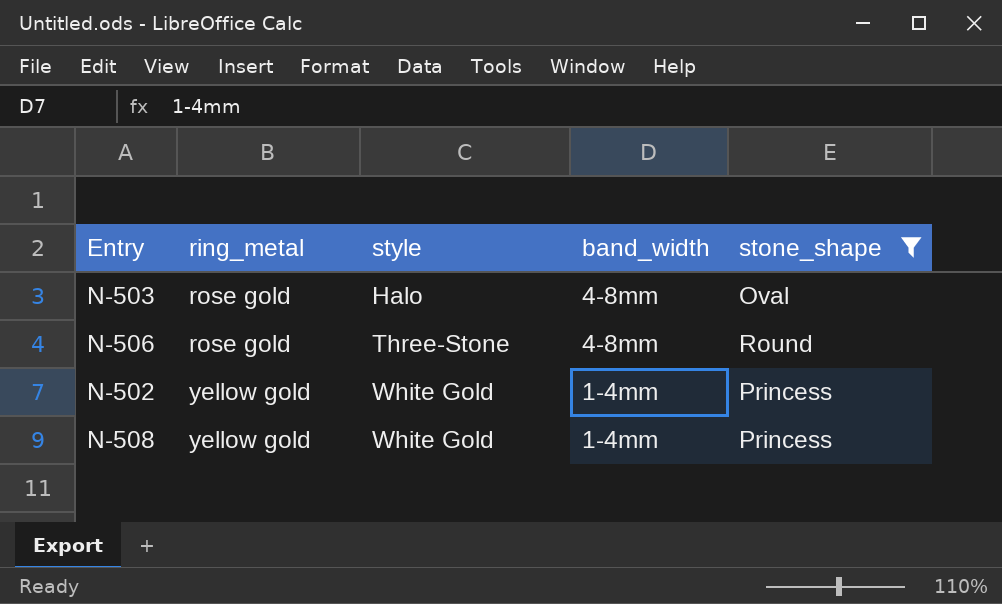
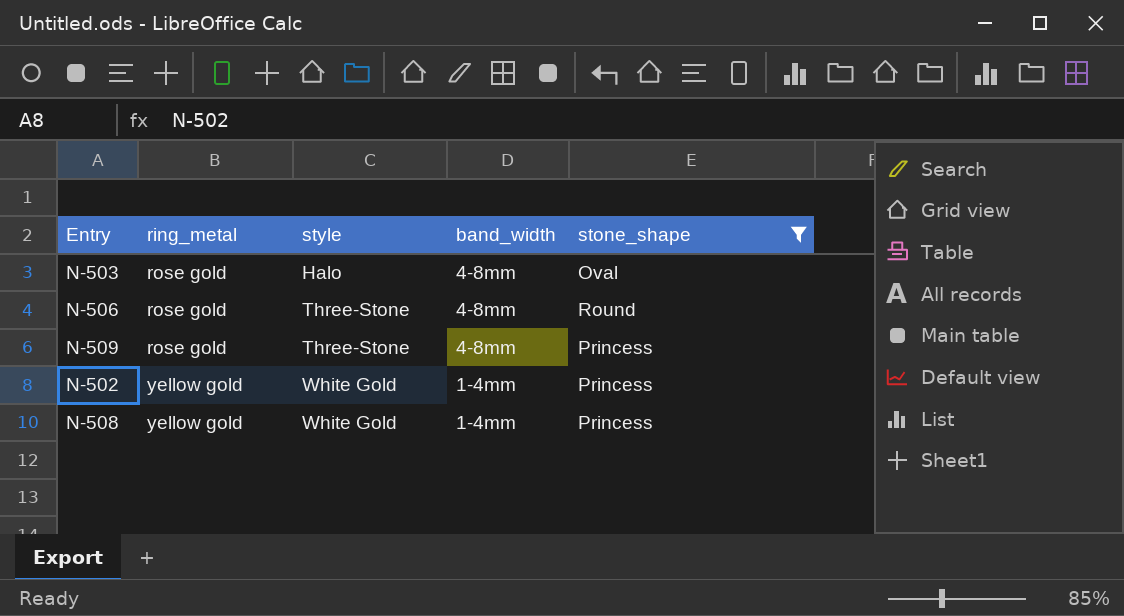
row N-509: none -> rose gold | Three-Stone | 4-8mm | Princess

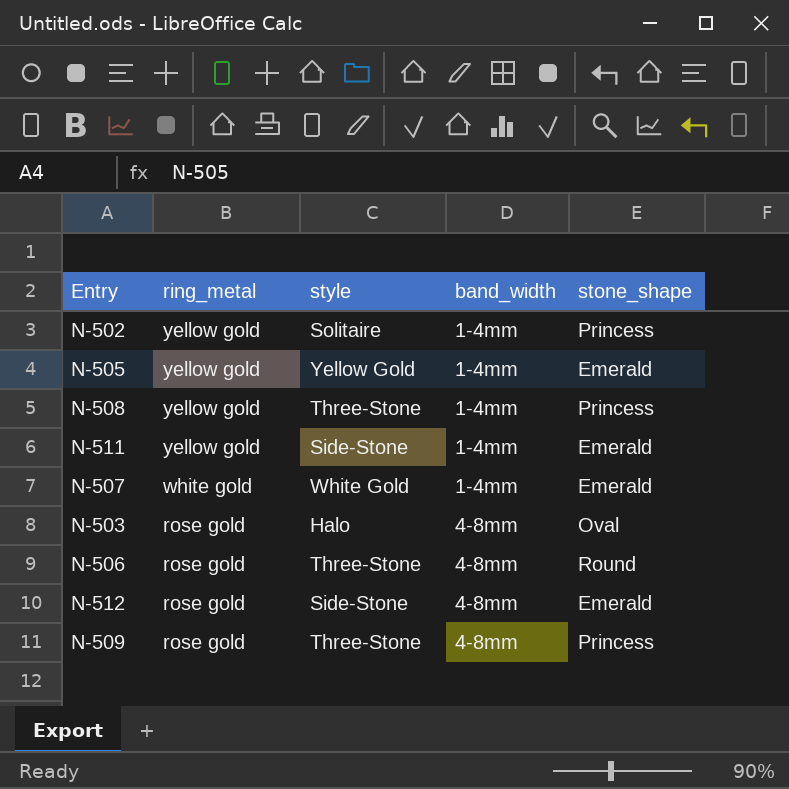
filter: stone_shape != Emerald -> none
row order: ring_metal ascending -> ring_metal descending
N-502 | style: White Gold -> Solitaire
N-508 | style: White Gold -> Three-Stone

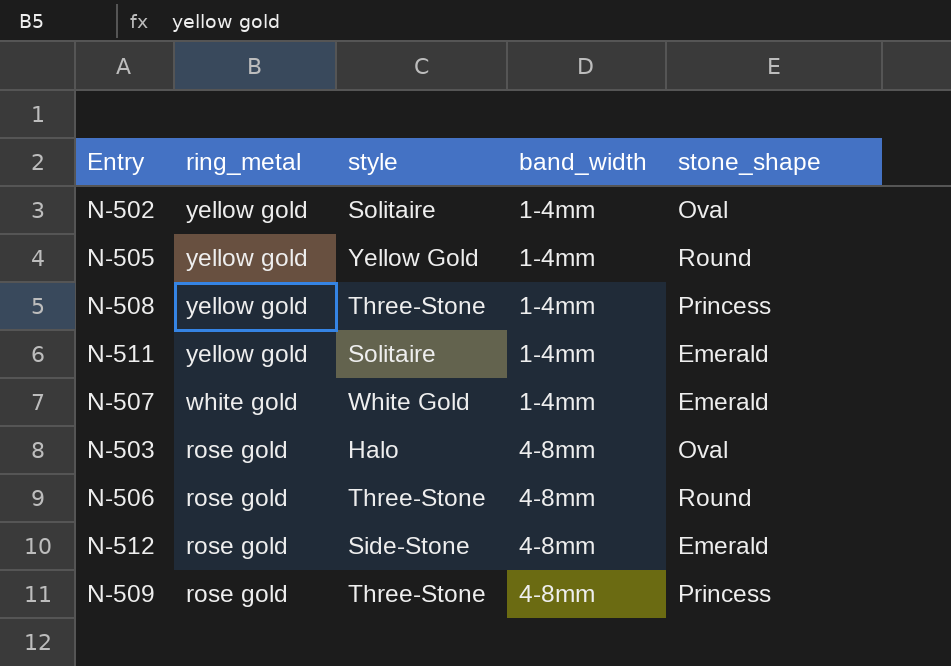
N-502 | stone_shape: Princess -> Oval
N-505 | stone_shape: Emerald -> Round
N-511 | style: Side-Stone -> Solitaire

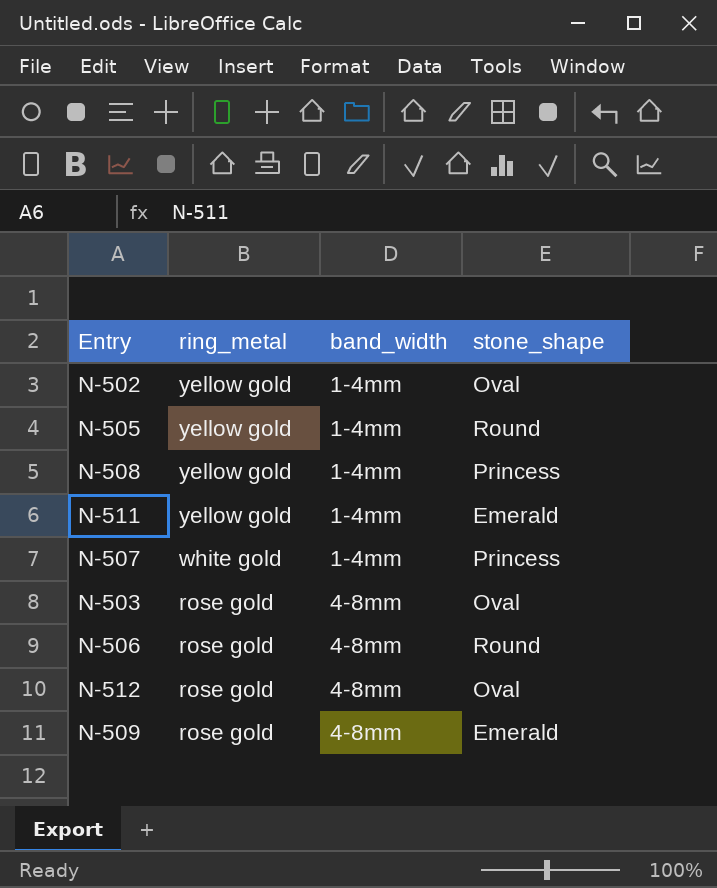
column style | position: 3 -> none
N-507 | stone_shape: Emerald -> Princess
N-512 | stone_shape: Emerald -> Oval
N-509 | stone_shape: Princess -> Emerald

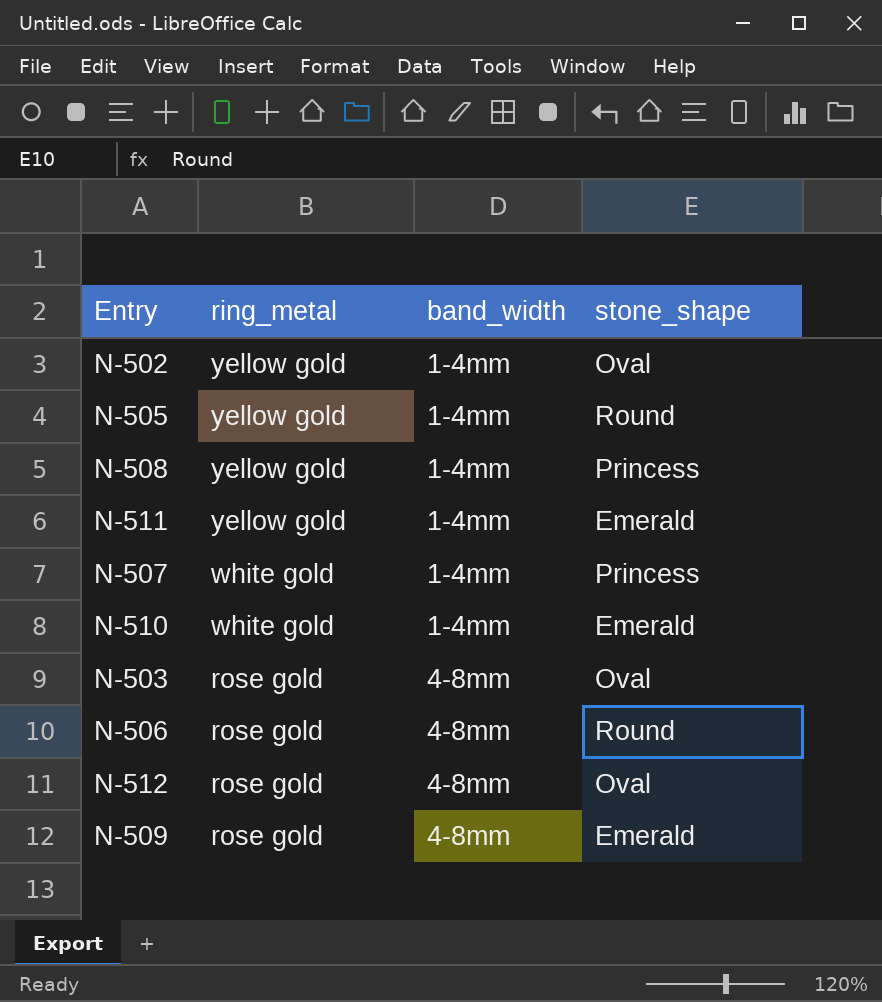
row N-510: none -> white gold | 1-4mm | Emerald

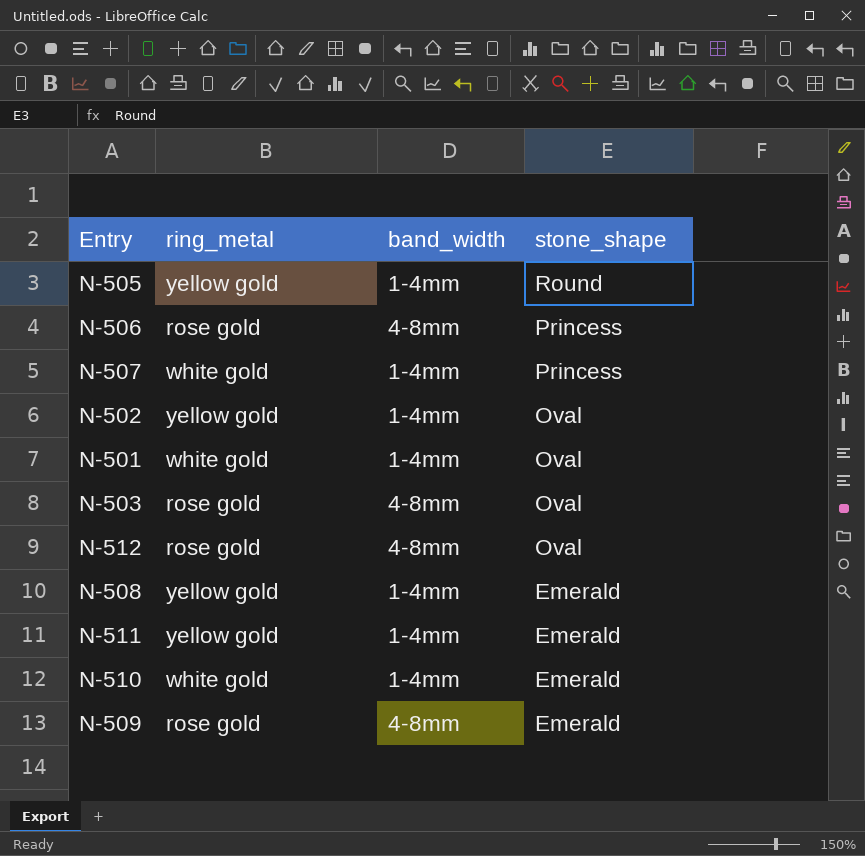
row order: ring_metal descending -> stone_shape descending
N-506 | stone_shape: Round -> Princess
row N-501: none -> white gold | 1-4mm | Oval
N-508 | stone_shape: Princess -> Emerald

